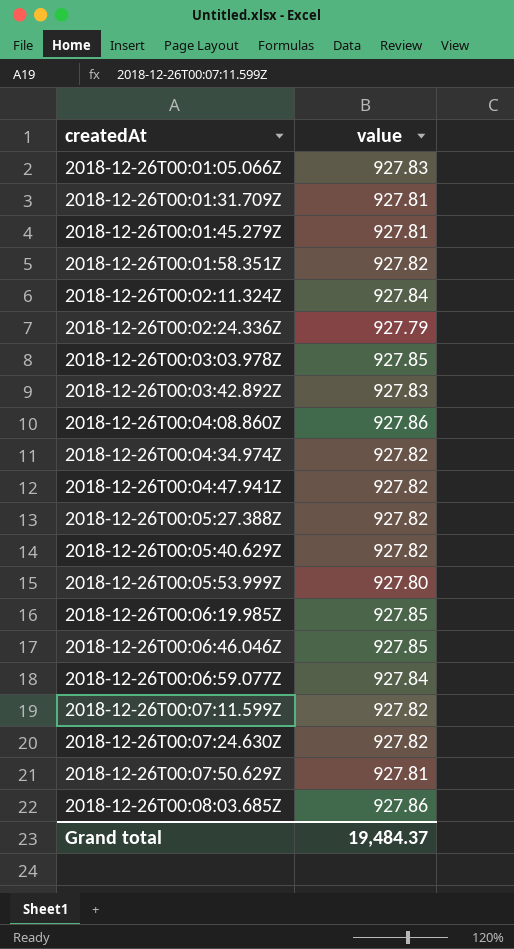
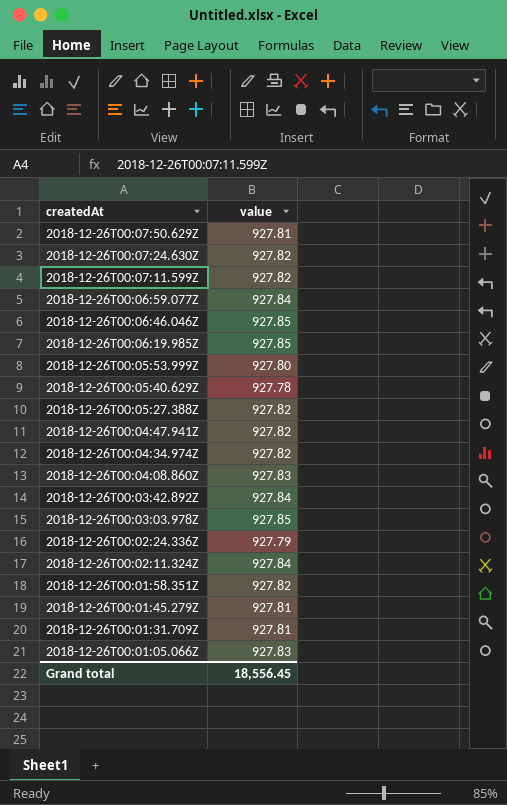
row order: createdAt ascending -> createdAt descending
row 2018-12-26T00:08:03.685Z: 927.86 -> none
2018-12-26T00:05:40.629Z | value: 927.82 -> 927.78
2018-12-26T00:04:08.860Z | value: 927.86 -> 927.83
2018-12-26T00:03:42.892Z | value: 927.83 -> 927.84
Grand total | value: 19,484.37 -> 18,556.45

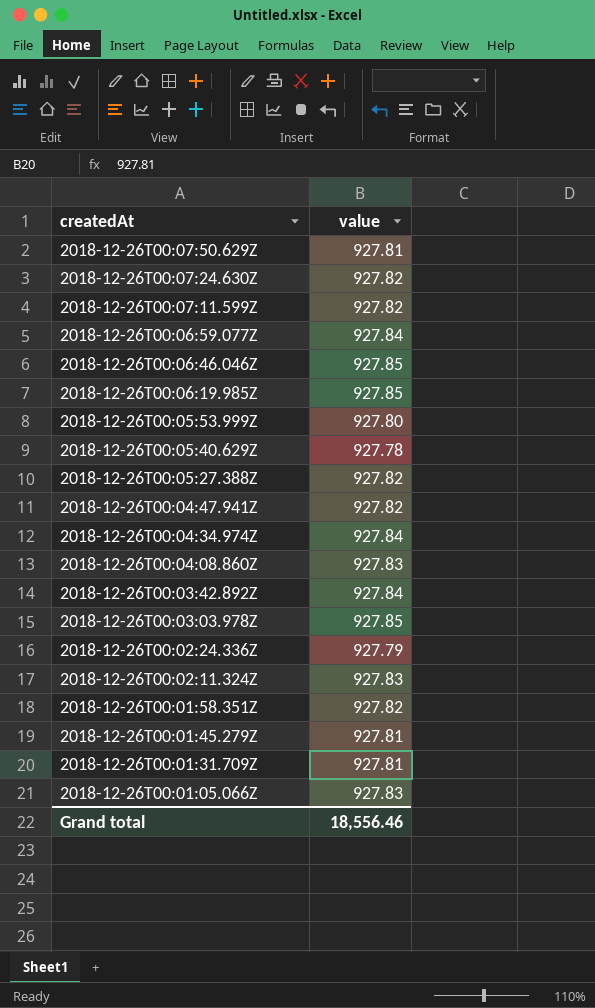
2018-12-26T00:04:34.974Z | value: 927.82 -> 927.84
2018-12-26T00:02:11.324Z | value: 927.84 -> 927.83
Grand total | value: 18,556.45 -> 18,556.46

